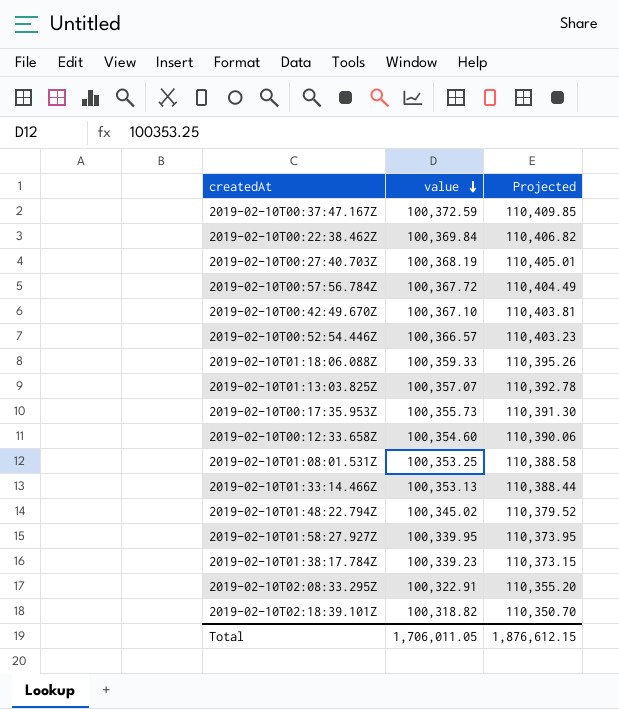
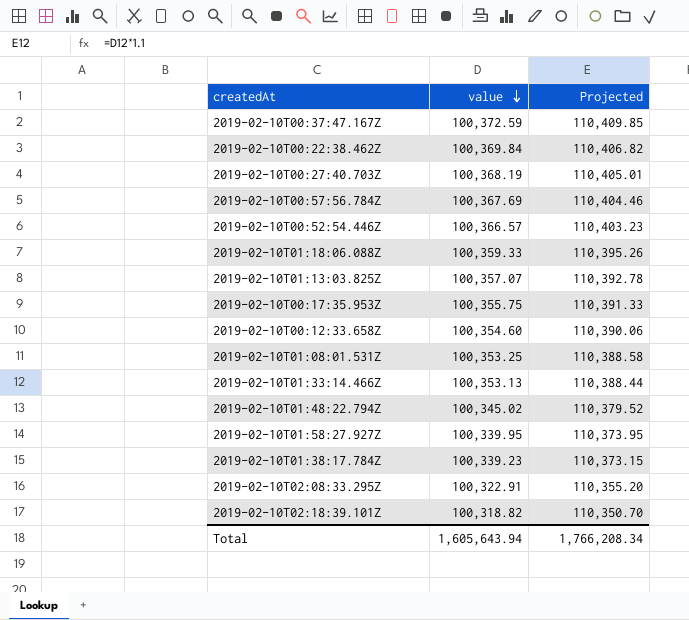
row 2019-02-10T00:42:49.670Z: 100,367.10 | 110,403.81 -> none
2019-02-10T00:57:56.784Z | value: 100,367.72 -> 100,367.69
2019-02-10T00:57:56.784Z | Projected: 110,404.49 -> 110,404.46
2019-02-10T00:17:35.953Z | value: 100,355.73 -> 100,355.75
2019-02-10T00:17:35.953Z | Projected: 110,391.30 -> 110,391.33
Total | value: 1,706,011.05 -> 1,605,643.94
Total | Projected: 1,876,612.15 -> 1,766,208.34

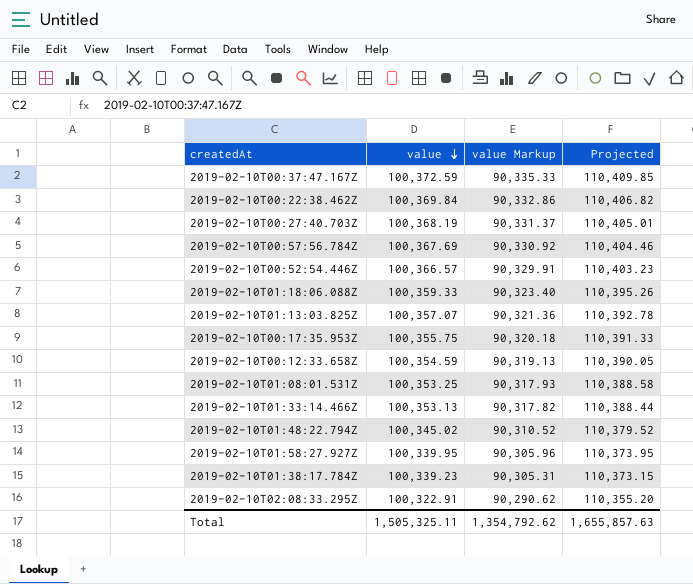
column value Markup | formula: none -> [value] * 0.9
row 2019-02-10T02:18:39.101Z: 100,318.82 | 110,350.70 -> none
2019-02-10T00:12:33.658Z | value: 100,354.60 -> 100,354.59
2019-02-10T00:12:33.658Z | Projected: 110,390.06 -> 110,390.05
Total | value: 1,605,643.94 -> 1,505,325.11
Total | Projected: 1,766,208.34 -> 1,655,857.63

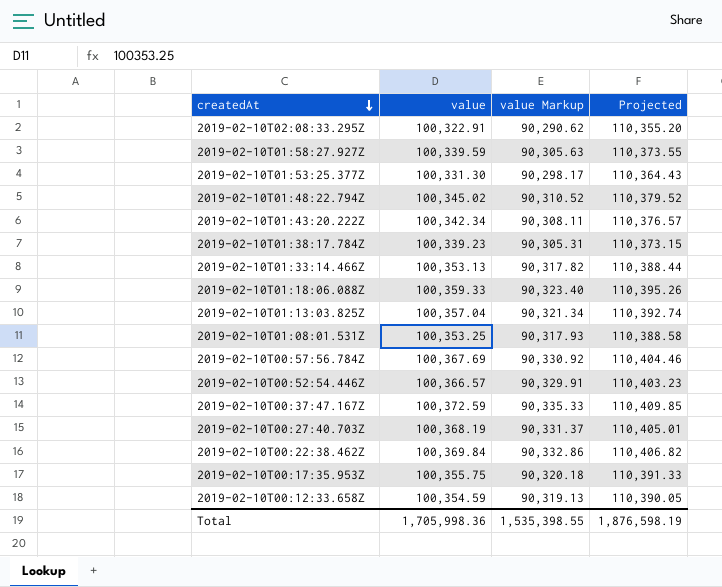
row order: value descending -> createdAt descending
2019-02-10T01:58:27.927Z | value: 100,339.95 -> 100,339.59
2019-02-10T01:58:27.927Z | value Markup: 90,305.96 -> 90,305.63
2019-02-10T01:58:27.927Z | Projected: 110,373.95 -> 110,373.55
row 2019-02-10T01:53:25.377Z: none -> 100,331.30 | 90,298.17 | 110,364.43
row 2019-02-10T01:43:20.222Z: none -> 100,342.34 | 90,308.11 | 110,376.57
2019-02-10T01:13:03.825Z | value: 100,357.07 -> 100,357.04
2019-02-10T01:13:03.825Z | value Markup: 90,321.36 -> 90,321.34
2019-02-10T01:13:03.825Z | Projected: 110,392.78 -> 110,392.74
Total | value: 1,505,325.11 -> 1,705,998.36
Total | value Markup: 1,354,792.62 -> 1,535,398.55
Total | Projected: 1,655,857.63 -> 1,876,598.19

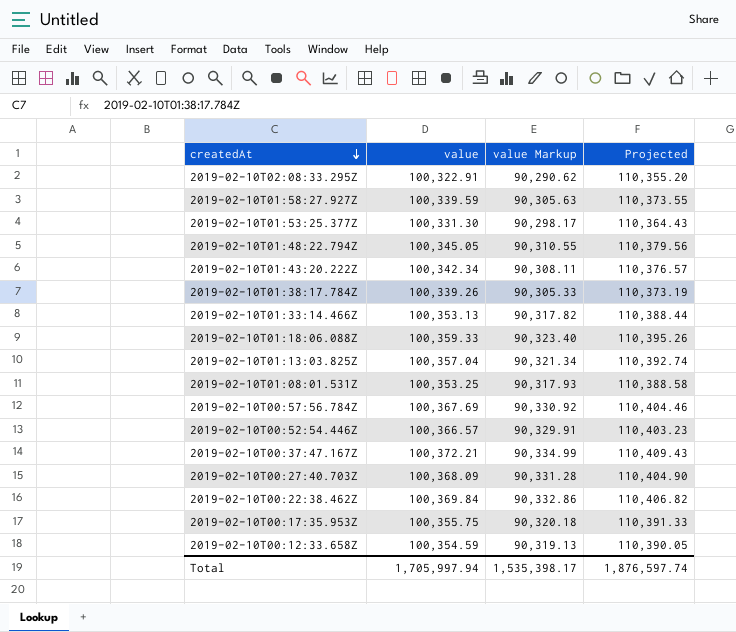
2019-02-10T01:48:22.794Z | value: 100,345.02 -> 100,345.05
2019-02-10T01:48:22.794Z | value Markup: 90,310.52 -> 90,310.55
2019-02-10T01:48:22.794Z | Projected: 110,379.52 -> 110,379.56
2019-02-10T01:38:17.784Z | value: 100,339.23 -> 100,339.26
2019-02-10T01:38:17.784Z | value Markup: 90,305.31 -> 90,305.33
2019-02-10T01:38:17.784Z | Projected: 110,373.15 -> 110,373.19
2019-02-10T00:37:47.167Z | value: 100,372.59 -> 100,372.21
2019-02-10T00:37:47.167Z | value Markup: 90,335.33 -> 90,334.99
2019-02-10T00:37:47.167Z | Projected: 110,409.85 -> 110,409.43
2019-02-10T00:27:40.703Z | value: 100,368.19 -> 100,368.09
2019-02-10T00:27:40.703Z | value Markup: 90,331.37 -> 90,331.28
2019-02-10T00:27:40.703Z | Projected: 110,405.01 -> 110,404.90
Total | value: 1,705,998.36 -> 1,705,997.94
Total | value Markup: 1,535,398.55 -> 1,535,398.17
Total | Projected: 1,876,598.19 -> 1,876,597.74

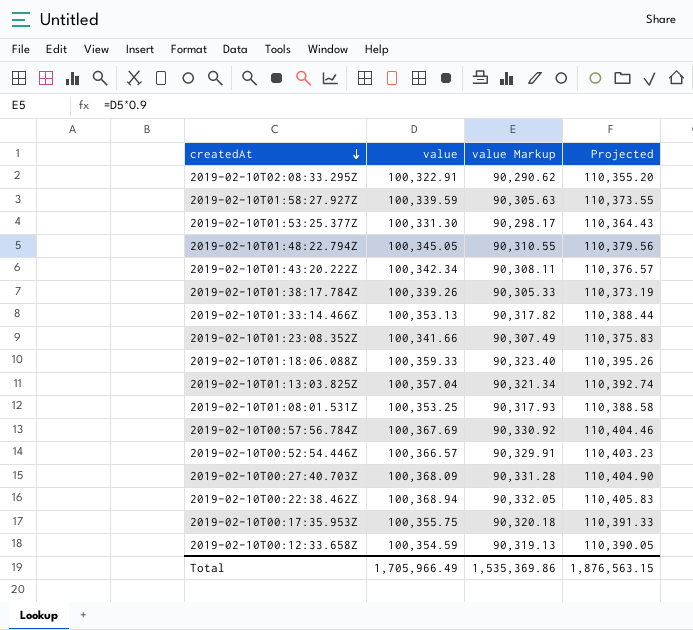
row 2019-02-10T00:37:47.167Z: 100,372.21 | 90,334.99 | 110,409.43 -> none
row 2019-02-10T01:23:08.352Z: none -> 100,341.66 | 90,307.49 | 110,375.83
2019-02-10T00:22:38.462Z | value: 100,369.84 -> 100,368.94
2019-02-10T00:22:38.462Z | value Markup: 90,332.86 -> 90,332.05
2019-02-10T00:22:38.462Z | Projected: 110,406.82 -> 110,405.83
Total | value: 1,705,997.94 -> 1,705,966.49
Total | value Markup: 1,535,398.17 -> 1,535,369.86
Total | Projected: 1,876,597.74 -> 1,876,563.15

